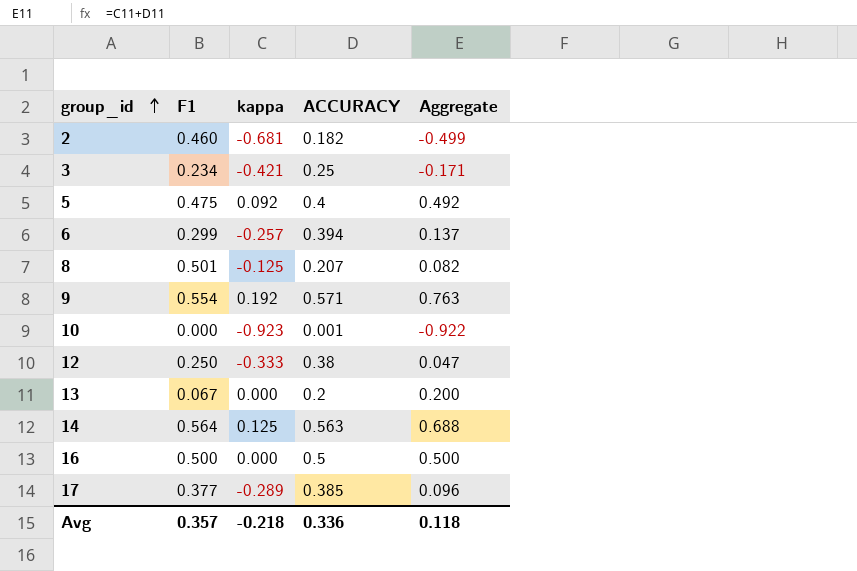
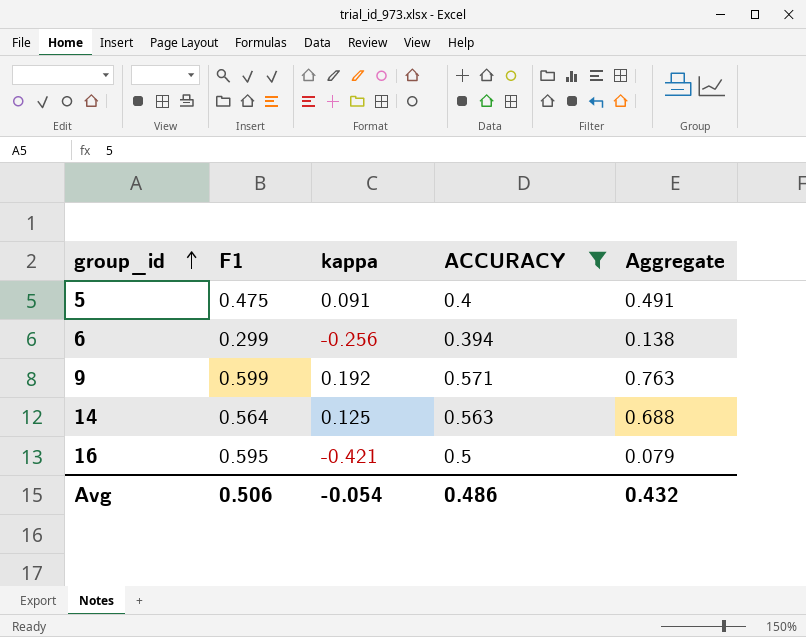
filter: none -> ACCURACY >= 0.394
5 | kappa: 0.092 -> 0.091
5 | Aggregate: 0.492 -> 0.491
6 | kappa: -0.257 -> -0.256
6 | Aggregate: 0.137 -> 0.138
9 | F1: 0.554 -> 0.599
16 | F1: 0.500 -> 0.595
16 | kappa: 0.000 -> -0.421
16 | Aggregate: 0.500 -> 0.079
Avg | F1: 0.357 -> 0.506
Avg | kappa: -0.218 -> -0.054
Avg | ACCURACY: 0.336 -> 0.486
Avg | Aggregate: 0.118 -> 0.432

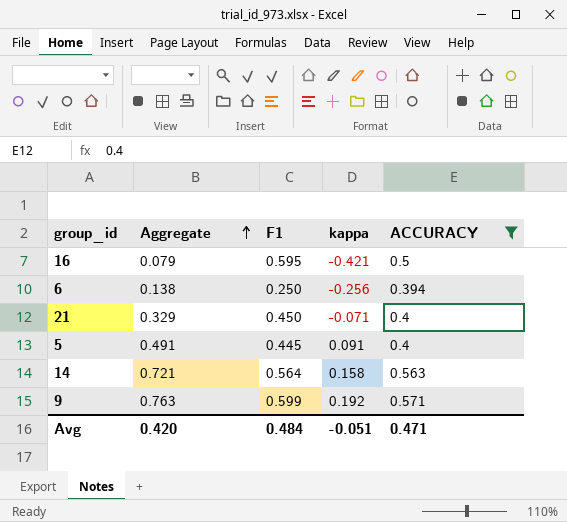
row order: group_id ascending -> Aggregate ascending
column Aggregate | position: 5 -> 2
6 | F1: 0.299 -> 0.250
row 21: none -> 0.329 | 0.450 | -0.071 | 0.4
5 | F1: 0.475 -> 0.445
14 | Aggregate: 0.688 -> 0.721
14 | kappa: 0.125 -> 0.158
Avg | Aggregate: 0.432 -> 0.420
Avg | F1: 0.506 -> 0.484
Avg | kappa: -0.054 -> -0.051
Avg | ACCURACY: 0.486 -> 0.471

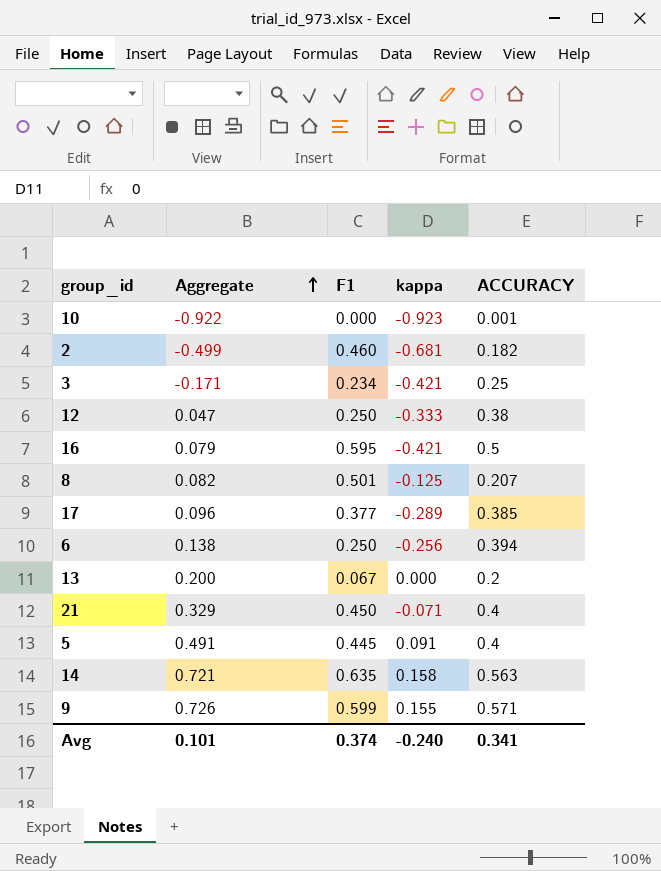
filter: ACCURACY >= 0.394 -> none
14 | F1: 0.564 -> 0.635
9 | Aggregate: 0.763 -> 0.726
9 | kappa: 0.192 -> 0.155
Avg | Aggregate: 0.420 -> 0.101
Avg | F1: 0.484 -> 0.374
Avg | kappa: -0.051 -> -0.240
Avg | ACCURACY: 0.471 -> 0.341

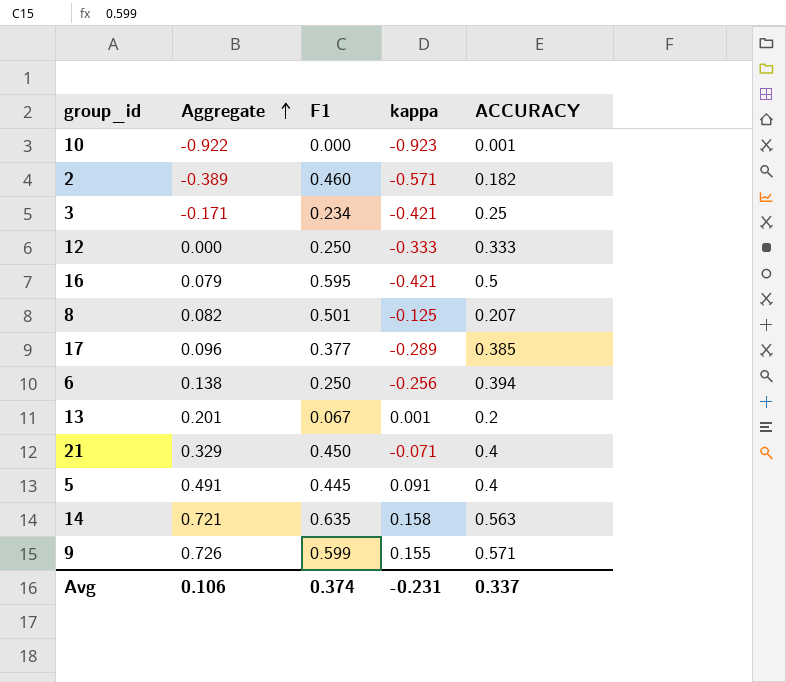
2 | Aggregate: -0.499 -> -0.389
2 | kappa: -0.681 -> -0.571
12 | Aggregate: 0.047 -> 0.000
12 | ACCURACY: 0.38 -> 0.333
13 | Aggregate: 0.200 -> 0.201
13 | kappa: 0.000 -> 0.001
Avg | Aggregate: 0.101 -> 0.106
Avg | kappa: -0.240 -> -0.231
Avg | ACCURACY: 0.341 -> 0.337

